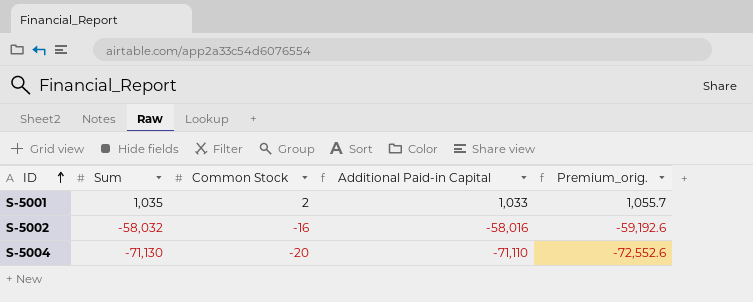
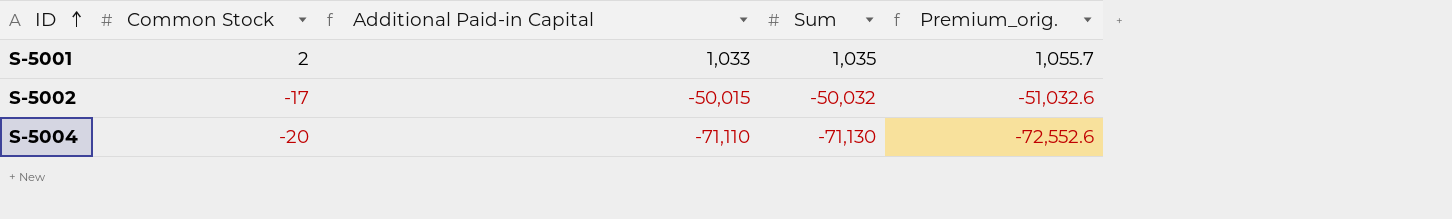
column Sum | position: 2 -> 4
S-5002 | Common Stock: -16 -> -17
S-5002 | Additional Paid-in Capital: -58,016 -> -50,015
S-5002 | Sum: -58,032 -> -50,032
S-5002 | Premium_orig.: -59,192.6 -> -51,032.6

